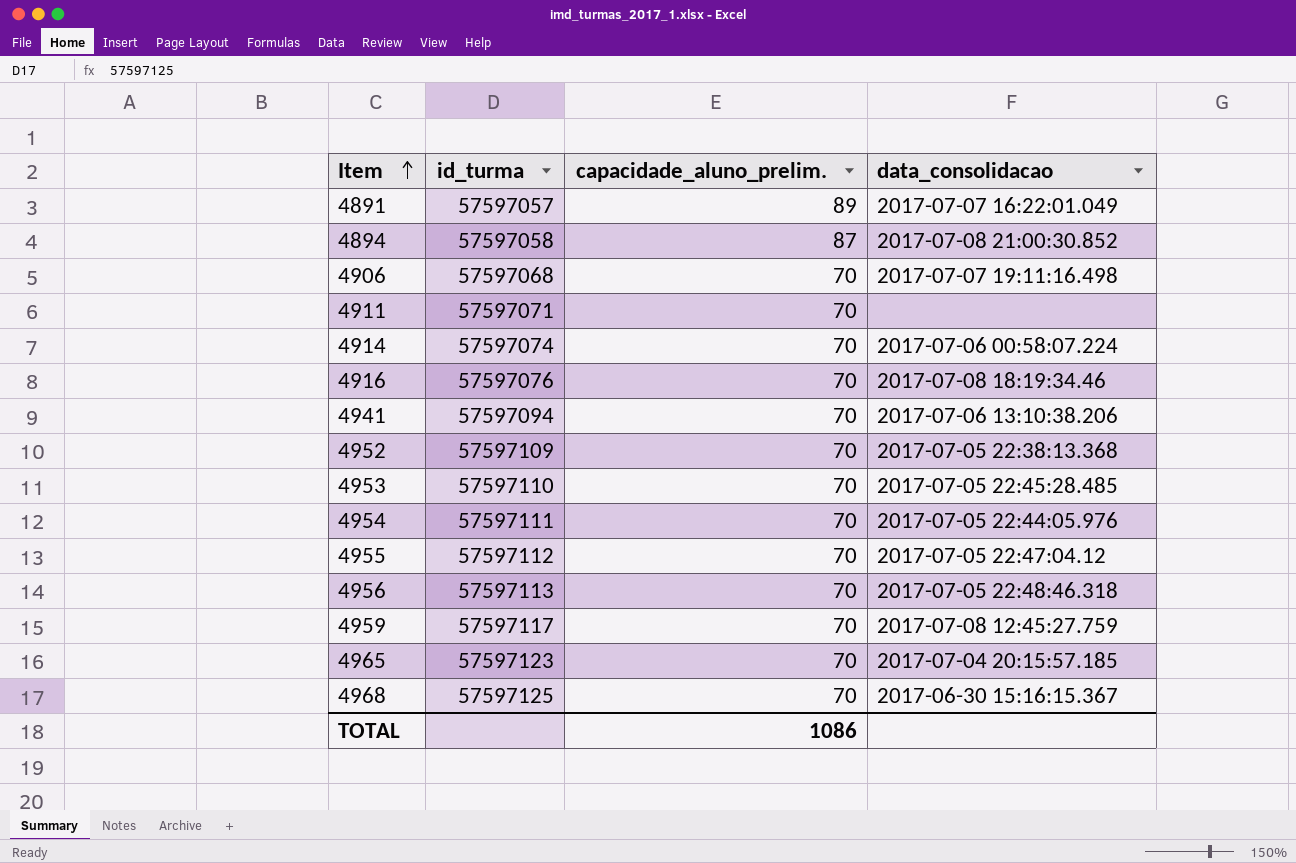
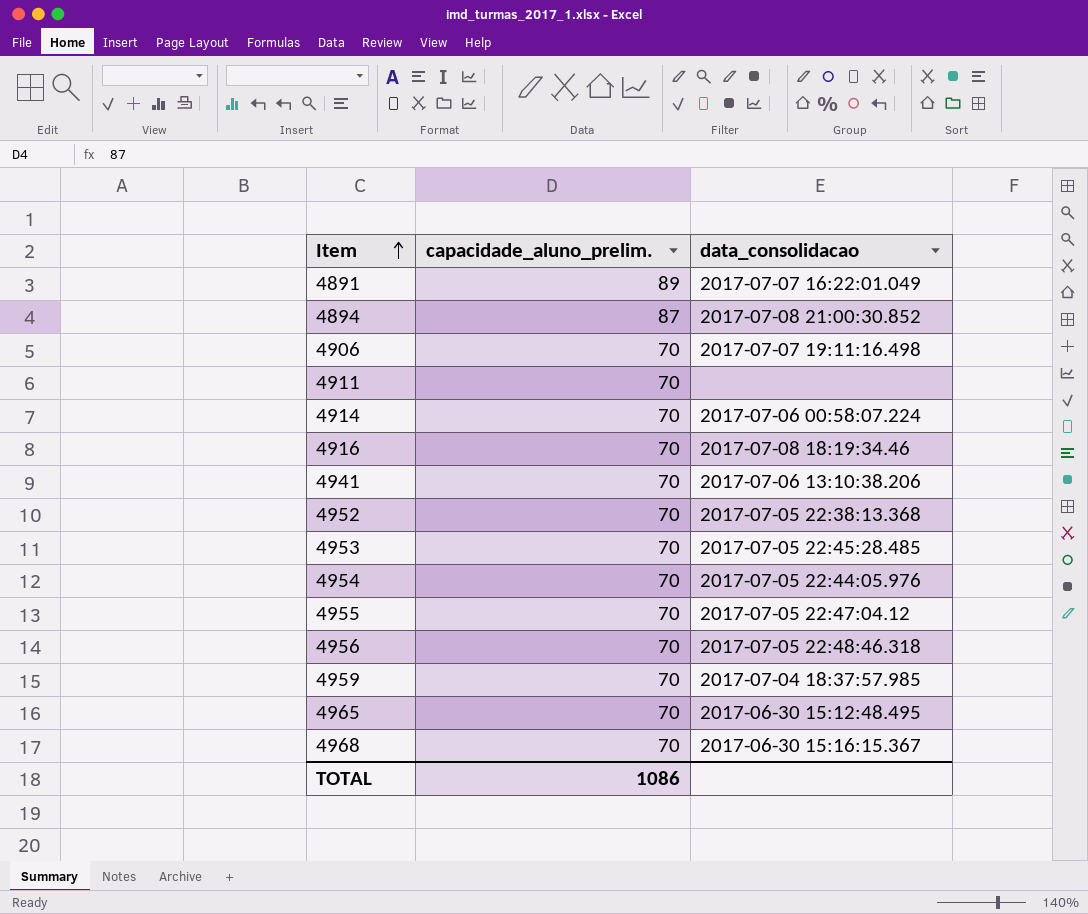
column id_turma | position: 2 -> none
4959 | data_consolidacao: 2017-07-08 12:45:27.759 -> 2017-07-04 18:37:57.985
4965 | data_consolidacao: 2017-07-04 20:15:57.185 -> 2017-06-30 15:12:48.495

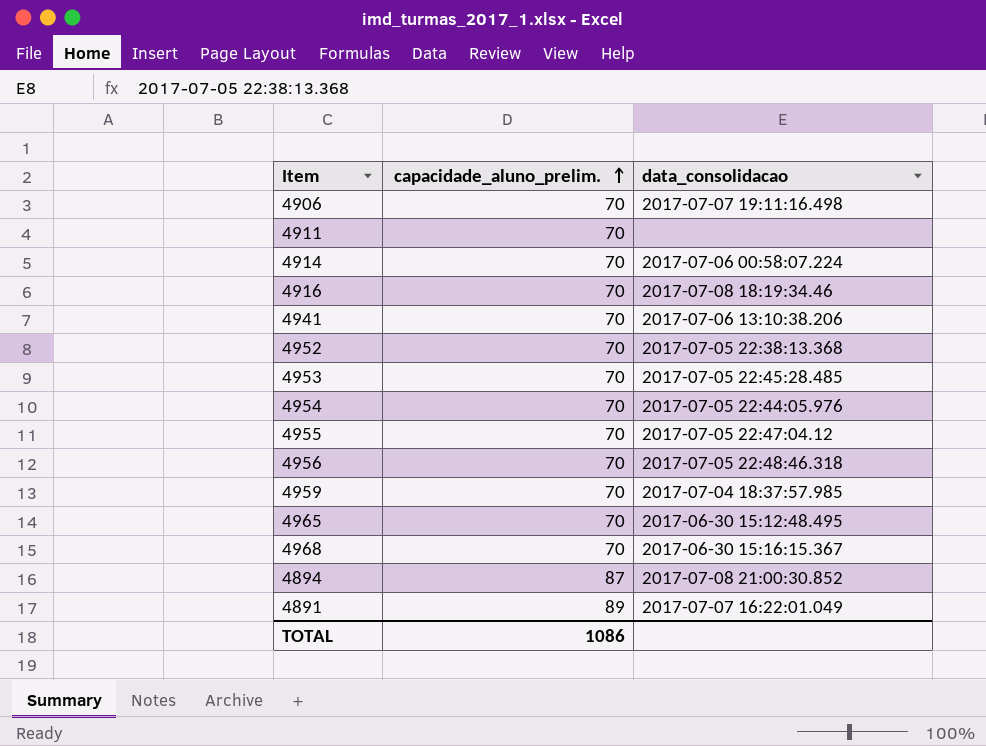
row order: Item ascending -> capacidade_aluno_prelim. ascending

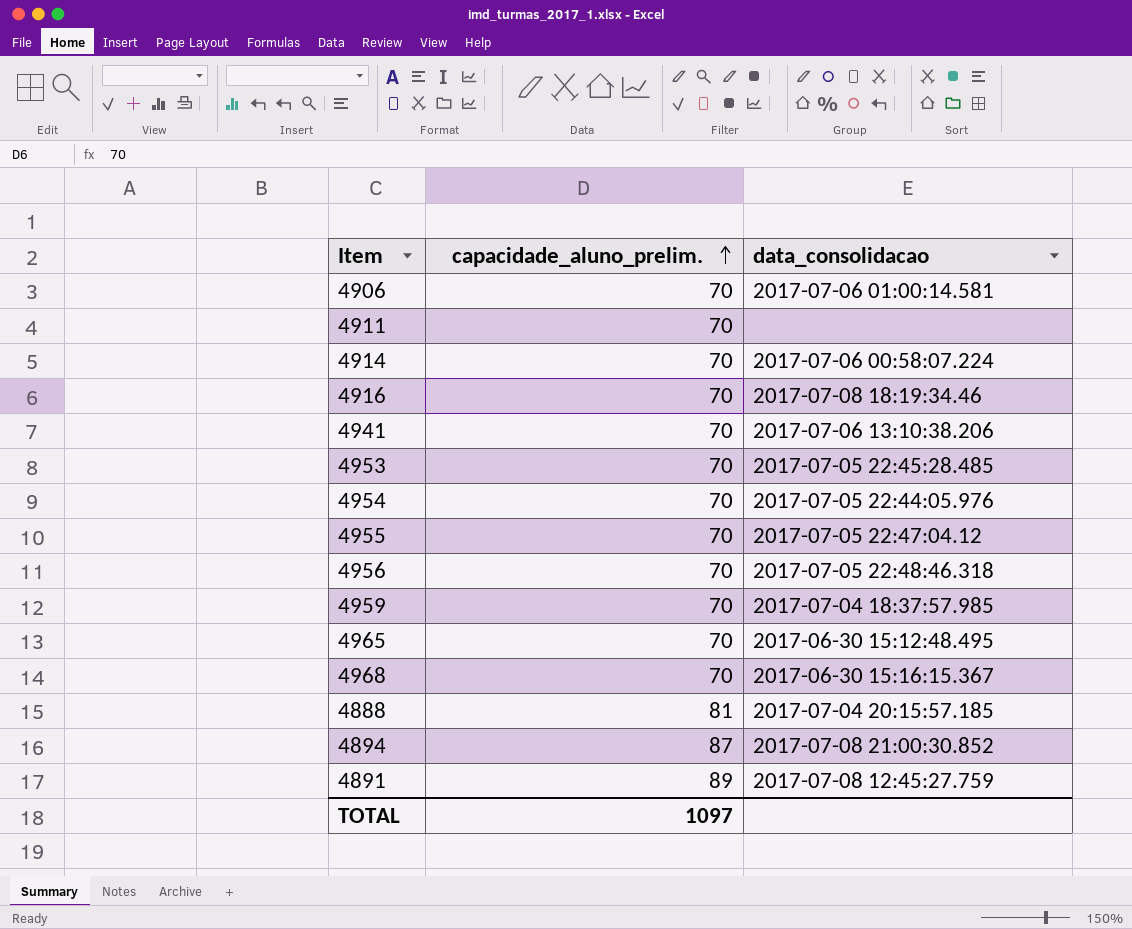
row 4952: 70 | 2017-07-05 22:38:13.368 -> none
4906 | data_consolidacao: 2017-07-07 19:11:16.498 -> 2017-07-06 01:00:14.581
row 4888: none -> 81 | 2017-07-04 20:15:57.185
4891 | data_consolidacao: 2017-07-07 16:22:01.049 -> 2017-07-08 12:45:27.759
TOTAL | capacidade_aluno_prelim.: 1086 -> 1097

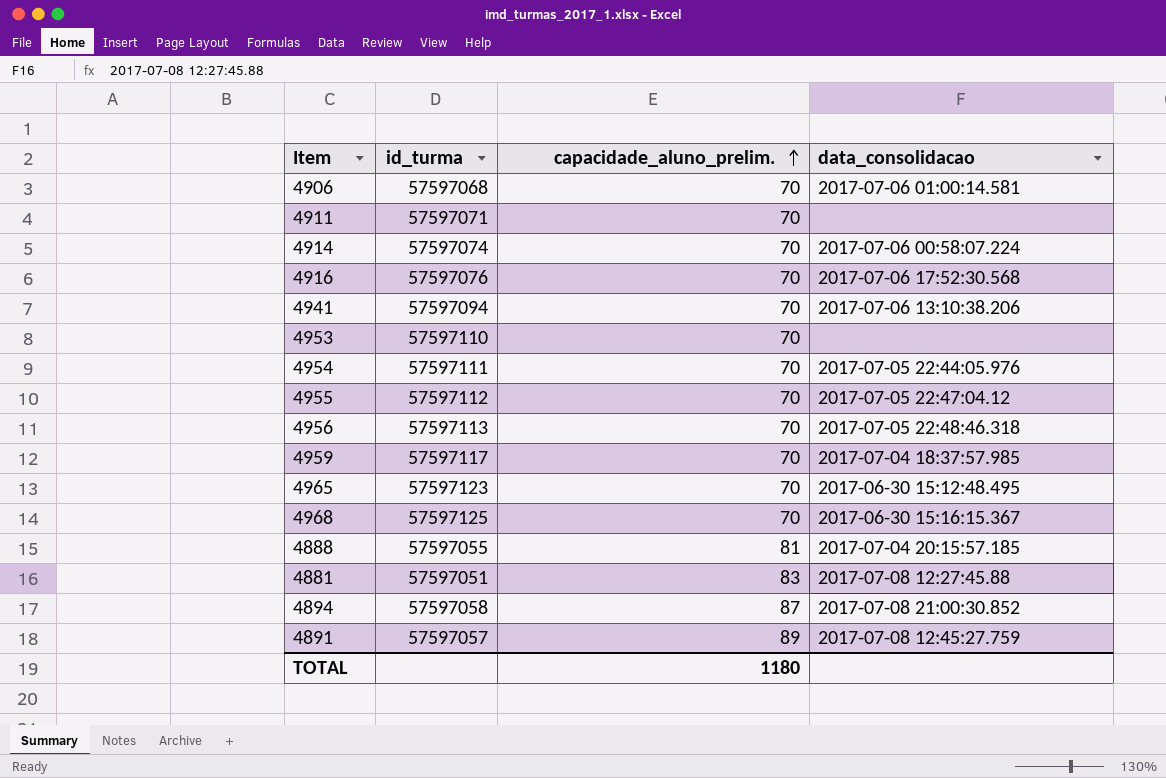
column id_turma | position: none -> 2
4916 | data_consolidacao: 2017-07-08 18:19:34.46 -> 2017-07-06 17:52:30.568
4953 | data_consolidacao: 2017-07-05 22:45:28.485 -> none
row 4881: none -> 57597051 | 83 | 2017-07-08 12:27:45.88
TOTAL | capacidade_aluno_prelim.: 1097 -> 1180

